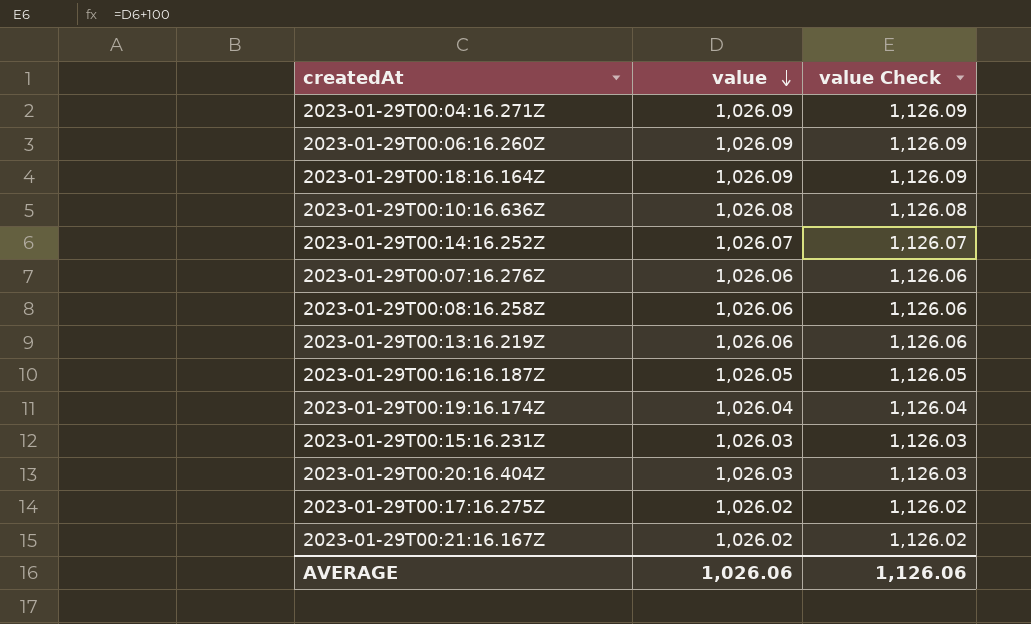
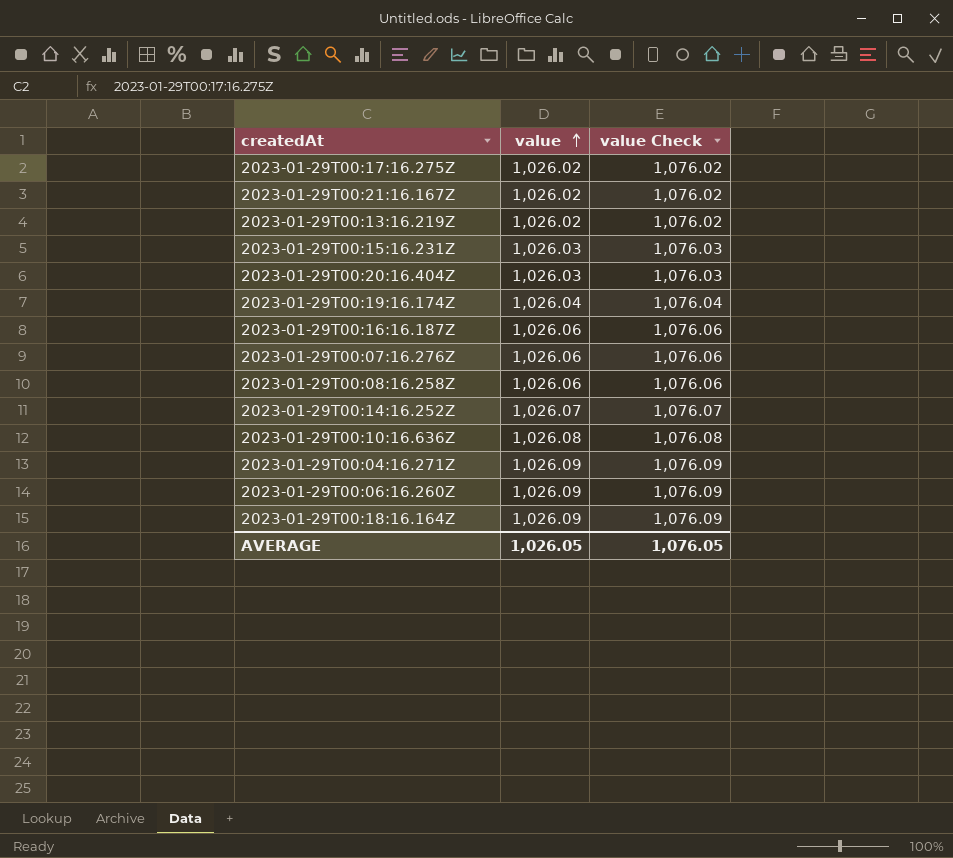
row order: value descending -> value ascending
column value Check | formula: [value] + 100 -> [value] + 50
2023-01-29T00:13:16.219Z | value: 1,026.06 -> 1,026.02
2023-01-29T00:16:16.187Z | value: 1,026.05 -> 1,026.06
AVERAGE | value: 1,026.06 -> 1,026.05
AVERAGE | value Check: 1,126.06 -> 1,076.05

